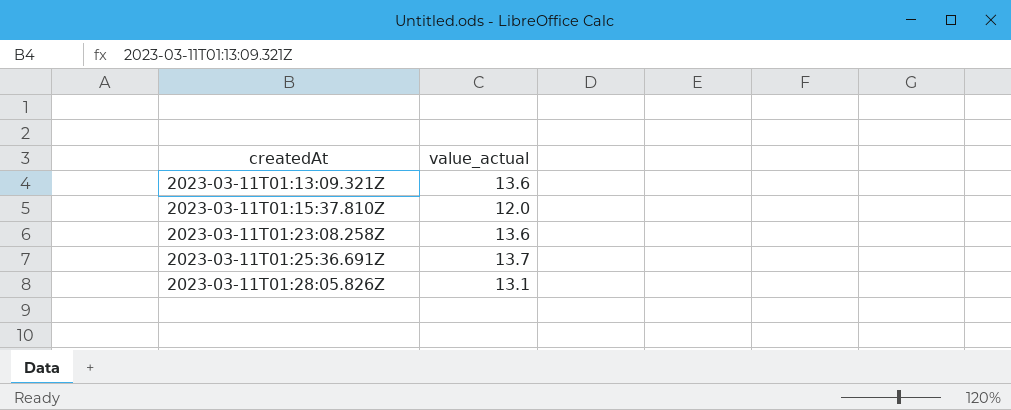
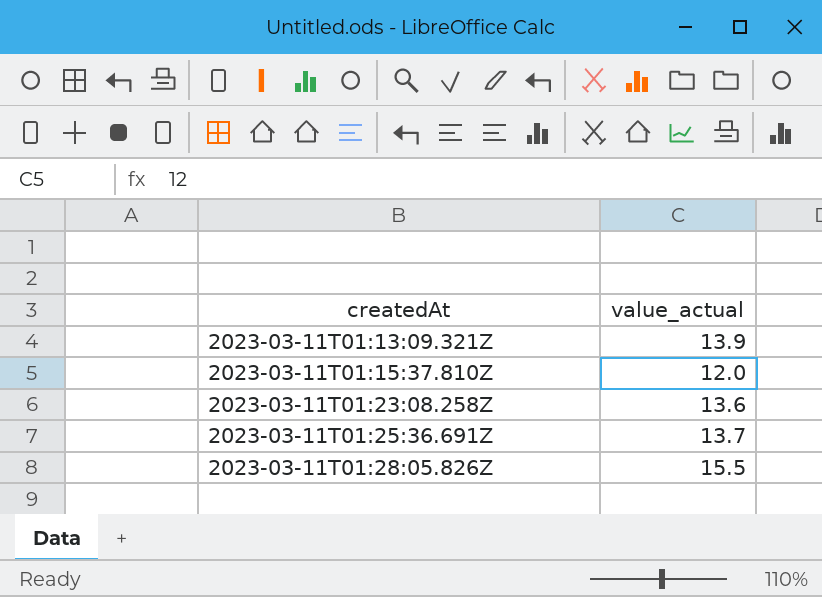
2023-03-11T01:13:09.321Z | value_actual: 13.6 -> 13.9
2023-03-11T01:28:05.826Z | value_actual: 13.1 -> 15.5

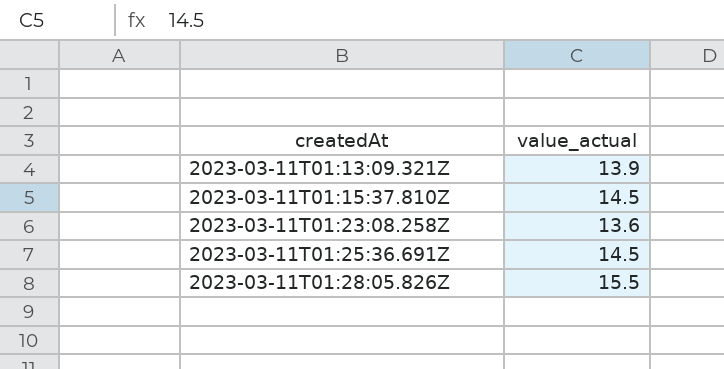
2023-03-11T01:15:37.810Z | value_actual: 12.0 -> 14.5
2023-03-11T01:25:36.691Z | value_actual: 13.7 -> 14.5

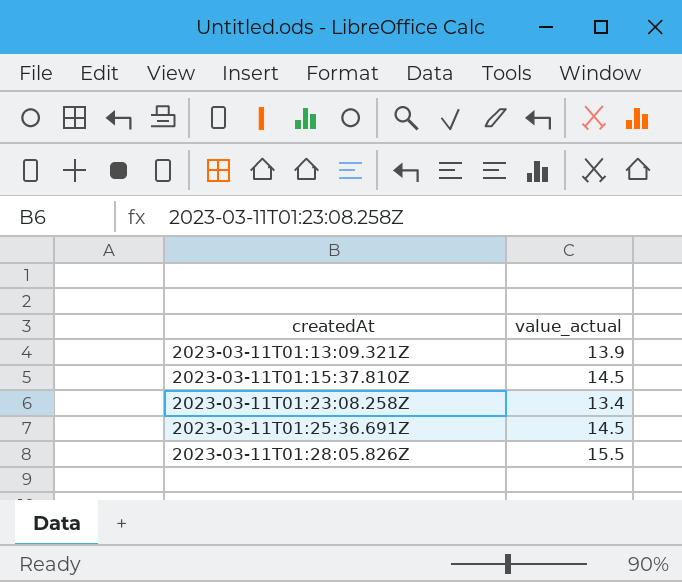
2023-03-11T01:23:08.258Z | value_actual: 13.6 -> 13.4

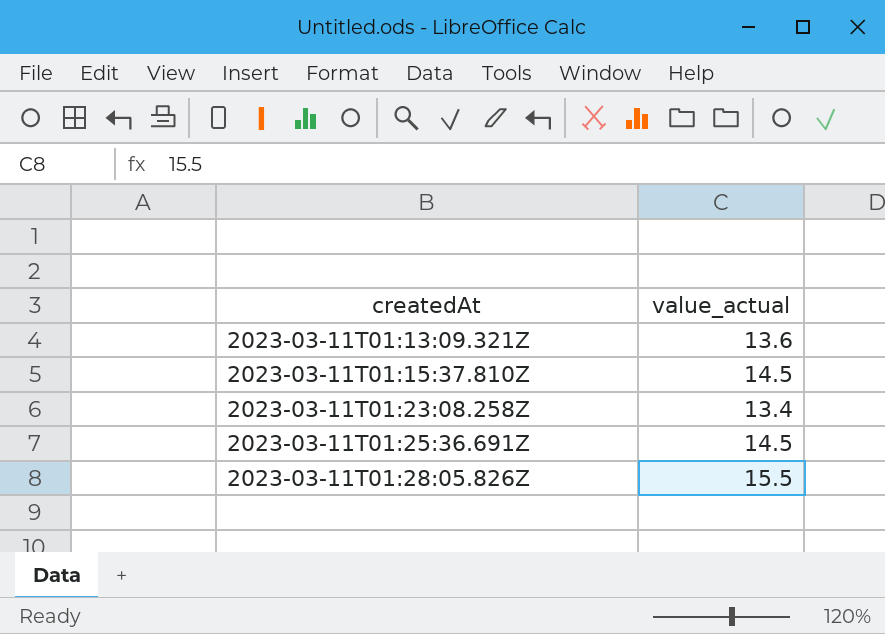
2023-03-11T01:13:09.321Z | value_actual: 13.9 -> 13.6

